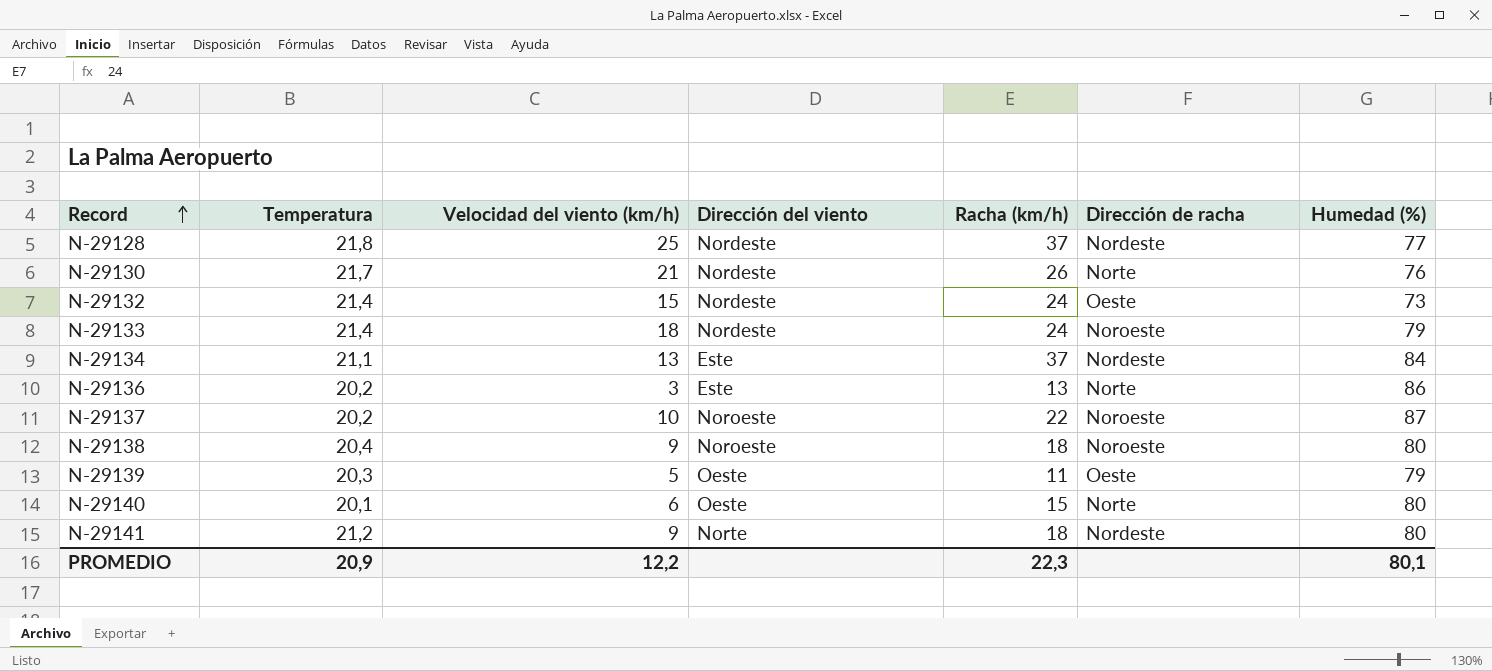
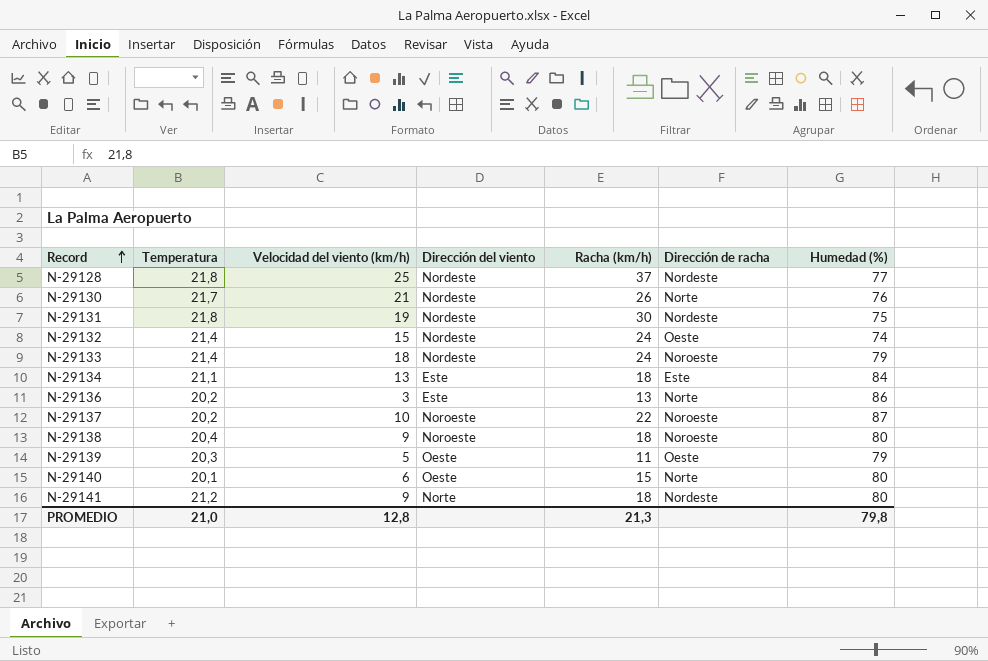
row N-29131: none -> 21,8 | 19 | Nordeste | 30 | Nordeste | 75
N-29132 | Humedad (%): 73 -> 74
N-29134 | Racha (km/h): 37 -> 18
N-29134 | Dirección de racha: Nordeste -> Este
PROMEDIO | Temperatura: 20,9 -> 21,0
PROMEDIO | Velocidad del viento (km/h): 12,2 -> 12,8
PROMEDIO | Racha (km/h): 22,3 -> 21,3
PROMEDIO | Humedad (%): 80,1 -> 79,8

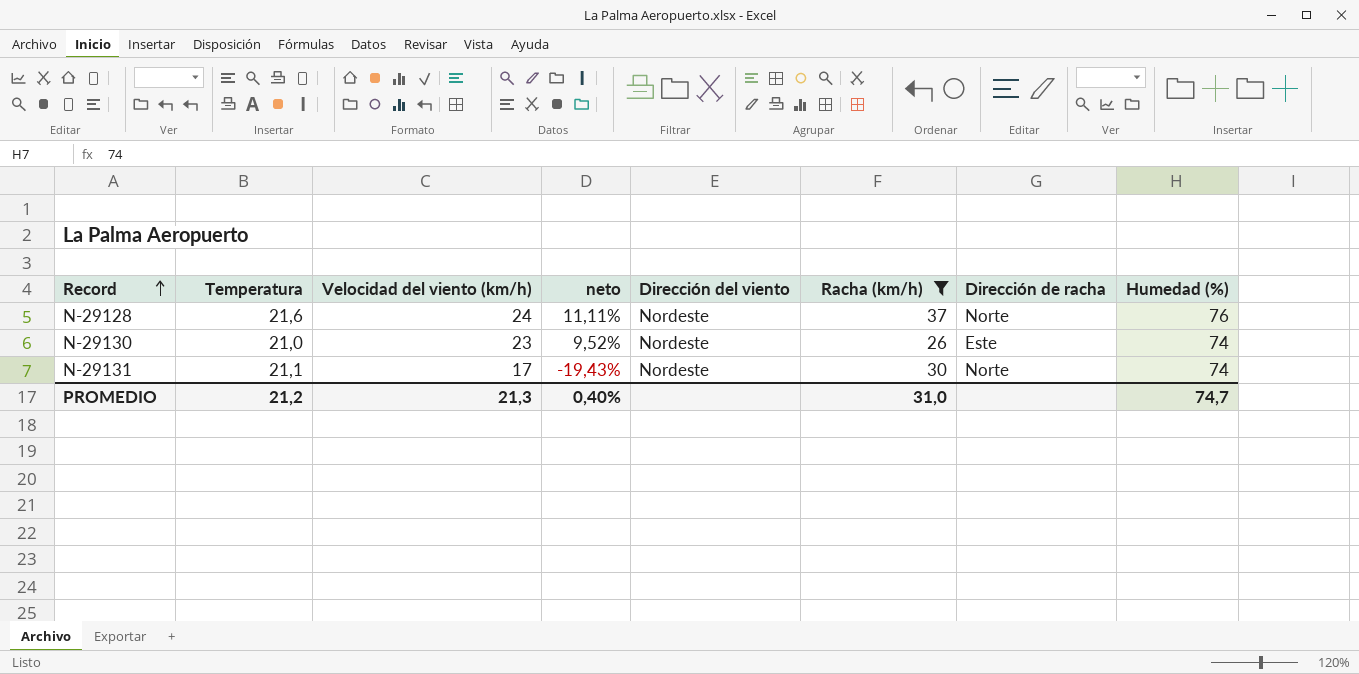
filter: none -> Racha (km/h) >= 26
column neto | formula: none -> ([Velocidad del viento (km/h)] - [Temperatura]) / [Temperatura]
N-29128 | Temperatura: 21,8 -> 21,6
N-29128 | Velocidad del viento (km/h): 25 -> 24
N-29128 | Dirección de racha: Nordeste -> Norte
N-29128 | Humedad (%): 77 -> 76
N-29130 | Temperatura: 21,7 -> 21,0
N-29130 | Velocidad del viento (km/h): 21 -> 23
N-29130 | Dirección de racha: Norte -> Este
N-29130 | Humedad (%): 76 -> 74
N-29131 | Temperatura: 21,8 -> 21,1
N-29131 | Velocidad del viento (km/h): 19 -> 17
N-29131 | Dirección de racha: Nordeste -> Norte
N-29131 | Humedad (%): 75 -> 74
PROMEDIO | Temperatura: 21,0 -> 21,2
PROMEDIO | Velocidad del viento (km/h): 12,8 -> 21,3
PROMEDIO | Racha (km/h): 21,3 -> 31,0
PROMEDIO | Humedad (%): 79,8 -> 74,7

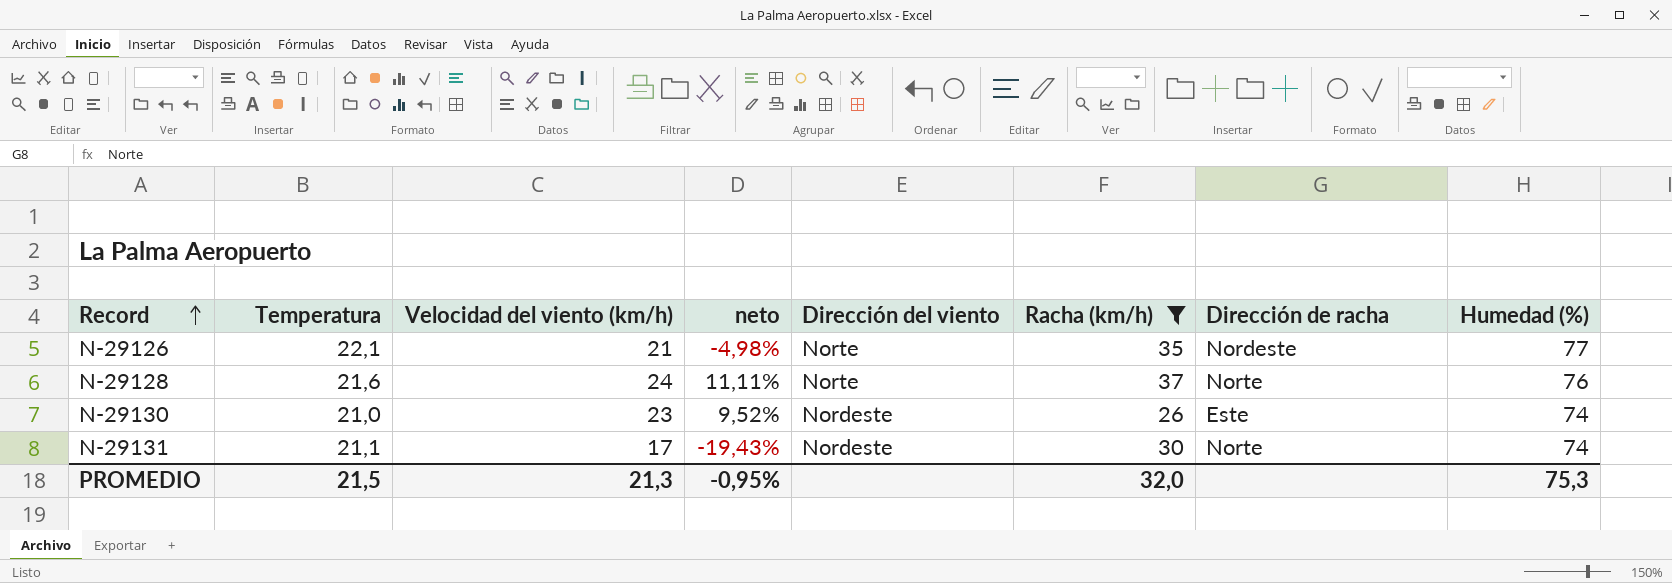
row N-29126: none -> 22,1 | 21 | -4,98% | Norte | 35 | Nordeste | 77
N-29128 | Dirección del viento: Nordeste -> Norte
PROMEDIO | Temperatura: 21,2 -> 21,5
PROMEDIO | neto: 0,40% -> -0,95%
PROMEDIO | Racha (km/h): 31,0 -> 32,0
PROMEDIO | Humedad (%): 74,7 -> 75,3

